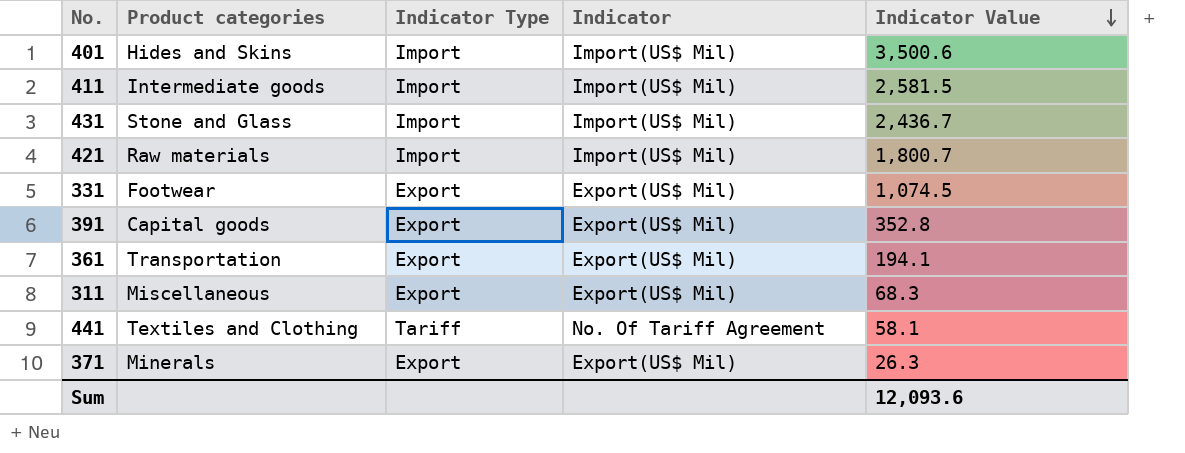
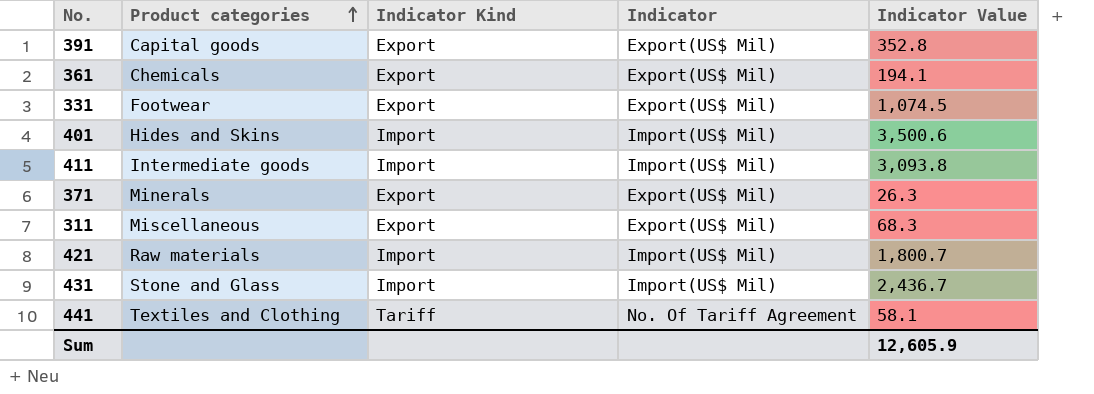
row order: Indicator Value descending -> Product categories ascending
column name: Indicator Type -> Indicator Kind
361 | Product categories: Transportation -> Chemicals
411 | Indicator Value: 2,581.5 -> 3,093.8
Sum | Indicator Value: 12,093.6 -> 12,605.9

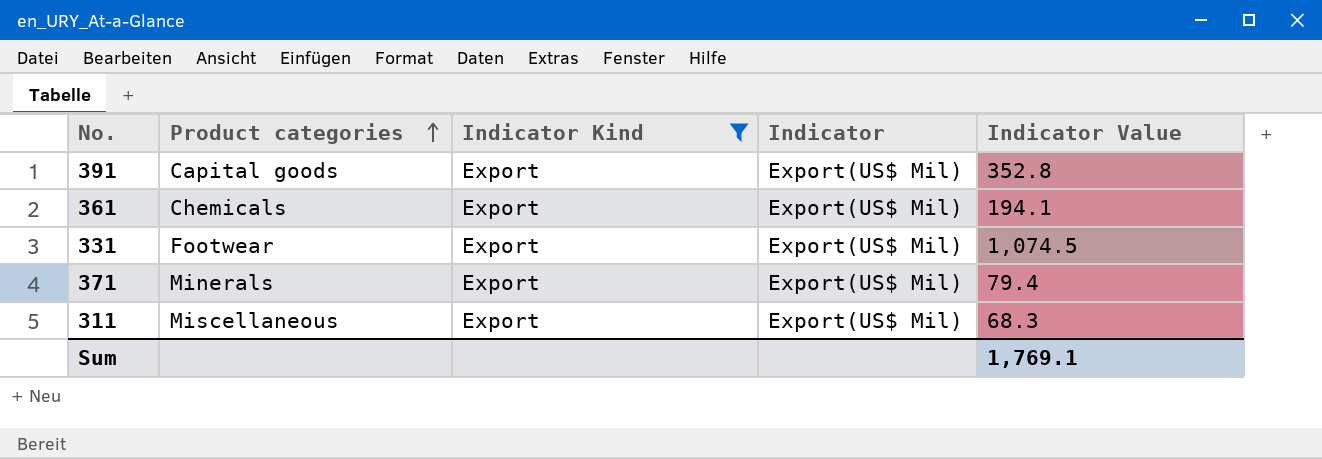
filter: none -> Indicator Kind = Export
371 | Indicator Value: 26.3 -> 79.4
Sum | Indicator Value: 12,605.9 -> 1,769.1

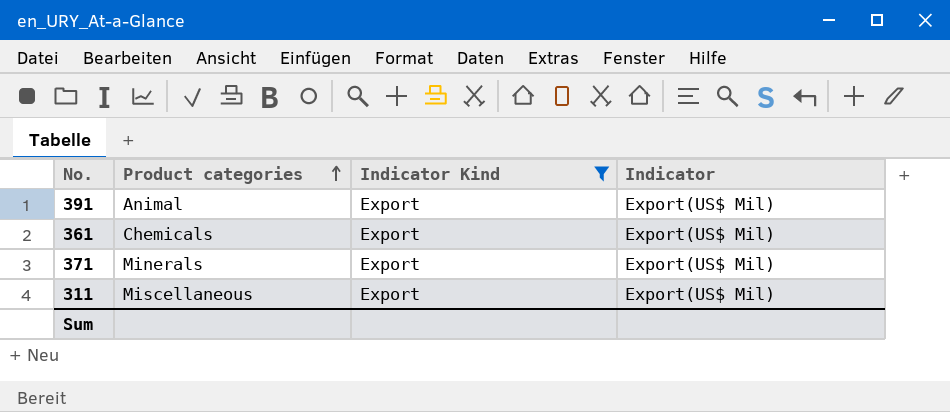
column Indicator Value | position: 5 -> none
row 331: Footwear | Export | Export(US$ Mil) | 1,074.5 -> none
391 | Product categories: Capital goods -> Animal

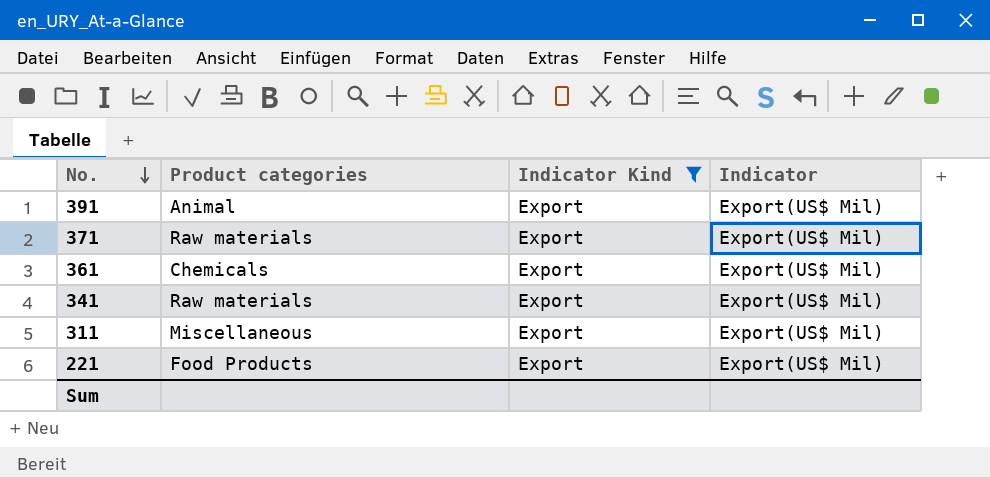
row order: Product categories ascending -> No. descending
371 | Product categories: Minerals -> Raw materials
row 341: none -> Raw materials | Export | Export(US$ Mil)
row 221: none -> Food Products | Export | Export(US$ Mil)

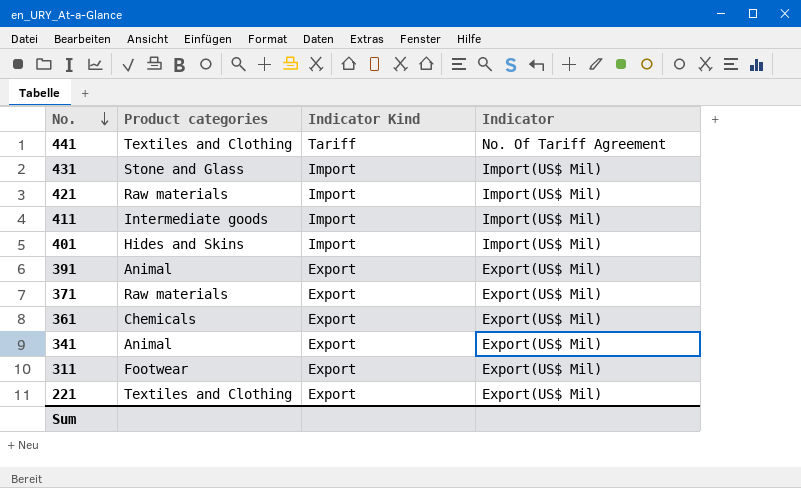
filter: Indicator Kind = Export -> none
341 | Product categories: Raw materials -> Animal
311 | Product categories: Miscellaneous -> Footwear
221 | Product categories: Food Products -> Textiles and Clothing

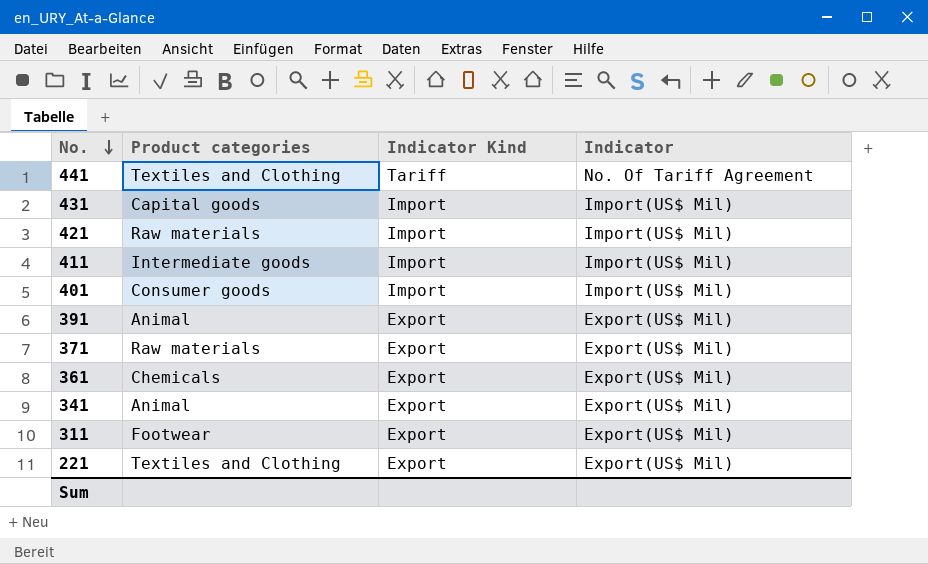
431 | Product categories: Stone and Glass -> Capital goods
401 | Product categories: Hides and Skins -> Consumer goods

